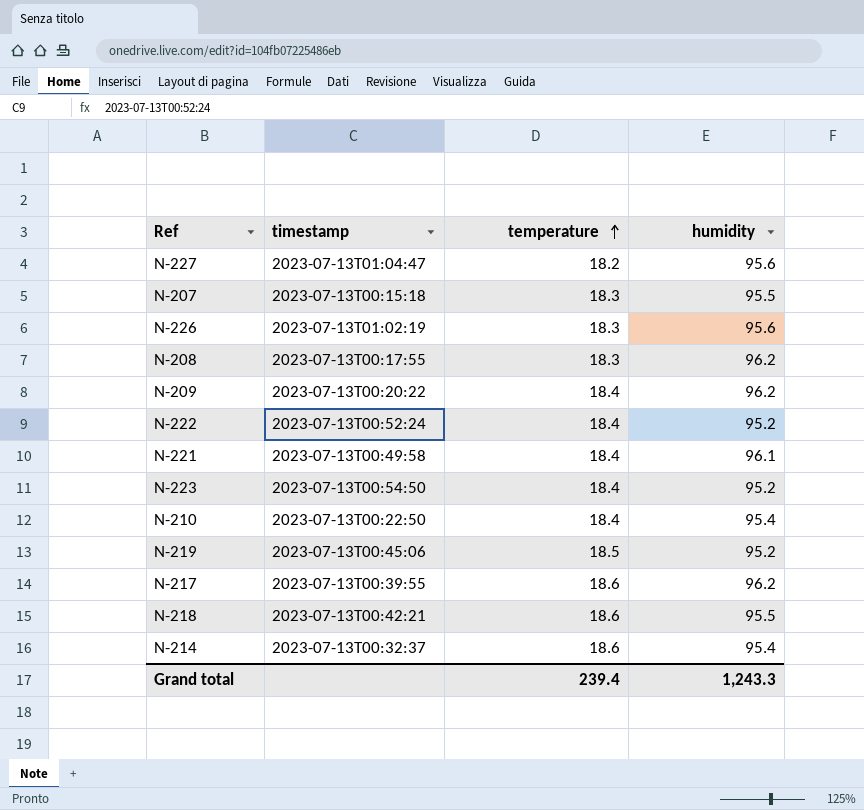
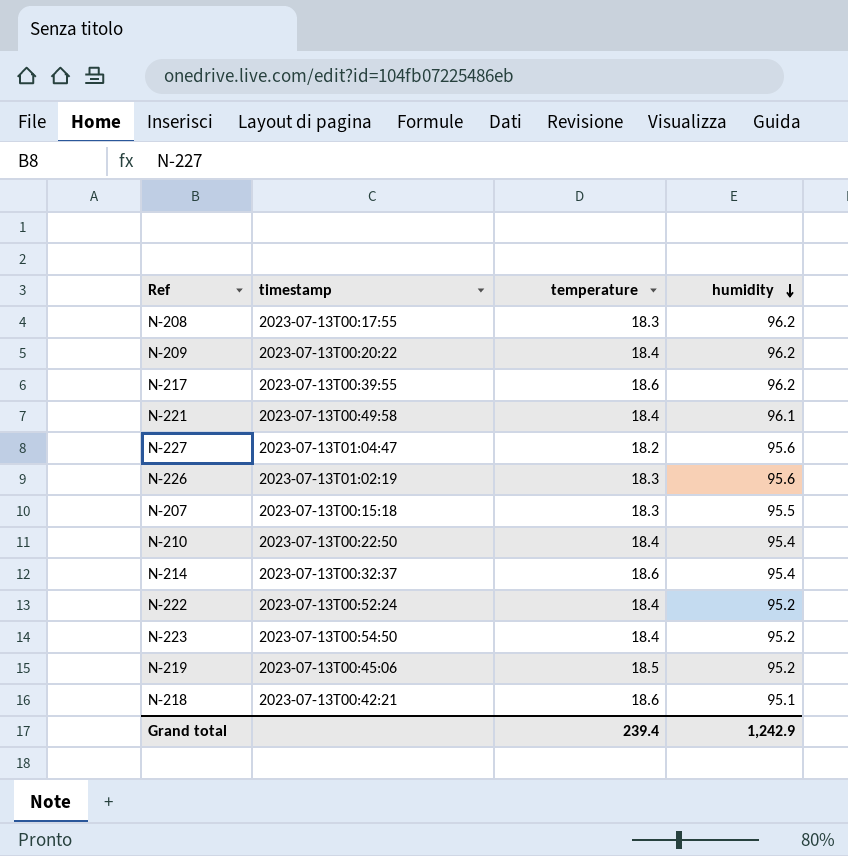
row order: temperature ascending -> humidity descending
N-218 | humidity: 95.5 -> 95.1
Grand total | humidity: 1,243.3 -> 1,242.9

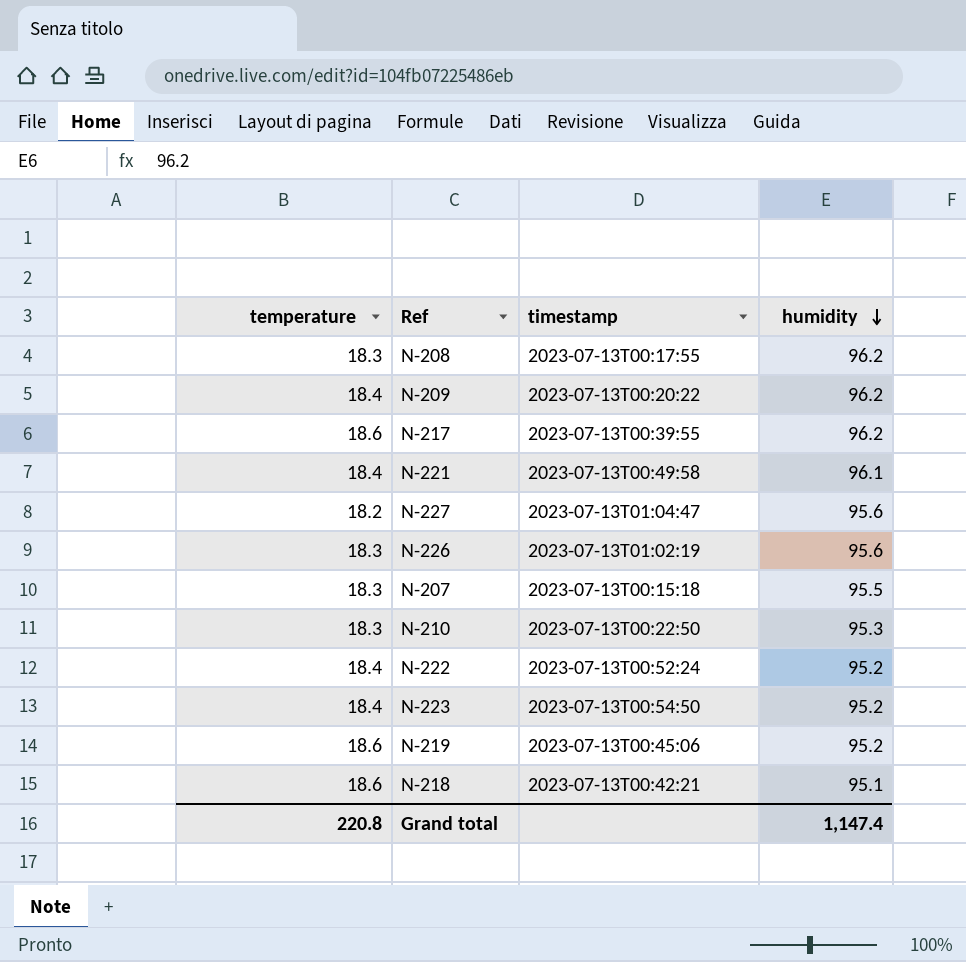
column temperature | position: 3 -> 1
row N-214: 2023-07-13T00:32:37 | 18.6 | 95.4 -> none
N-210 | temperature: 18.4 -> 18.3
N-210 | humidity: 95.4 -> 95.3
N-219 | temperature: 18.5 -> 18.6
Grand total | temperature: 239.4 -> 220.8
Grand total | humidity: 1,242.9 -> 1,147.4

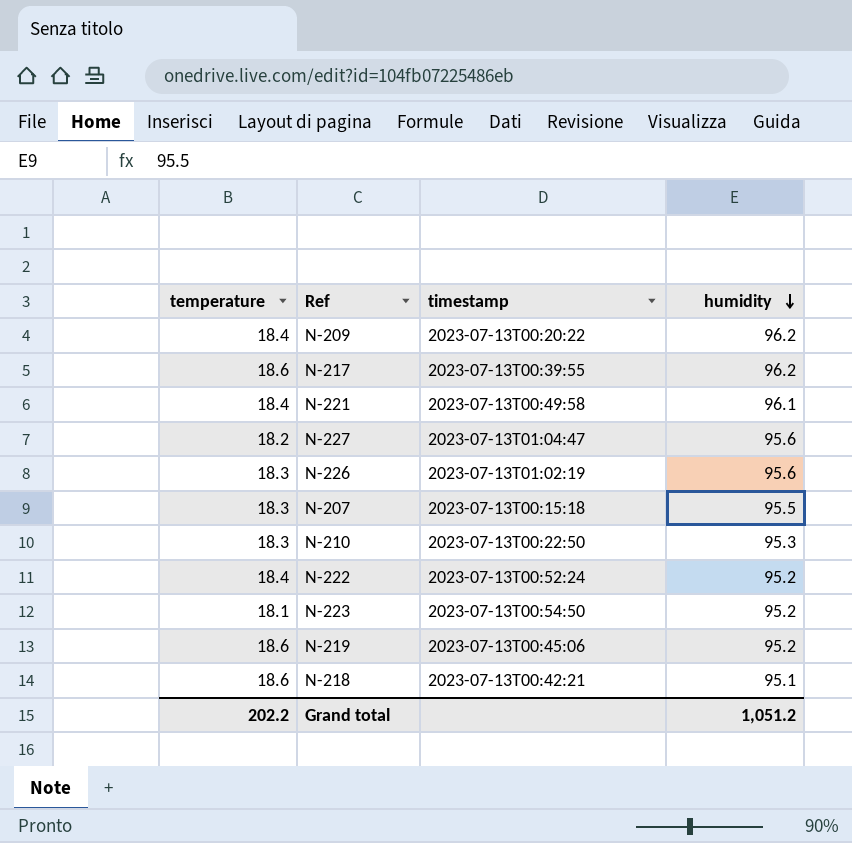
row N-208: 18.3 | 2023-07-13T00:17:55 | 96.2 -> none
N-223 | temperature: 18.4 -> 18.1
Grand total | temperature: 220.8 -> 202.2
Grand total | humidity: 1,147.4 -> 1,051.2

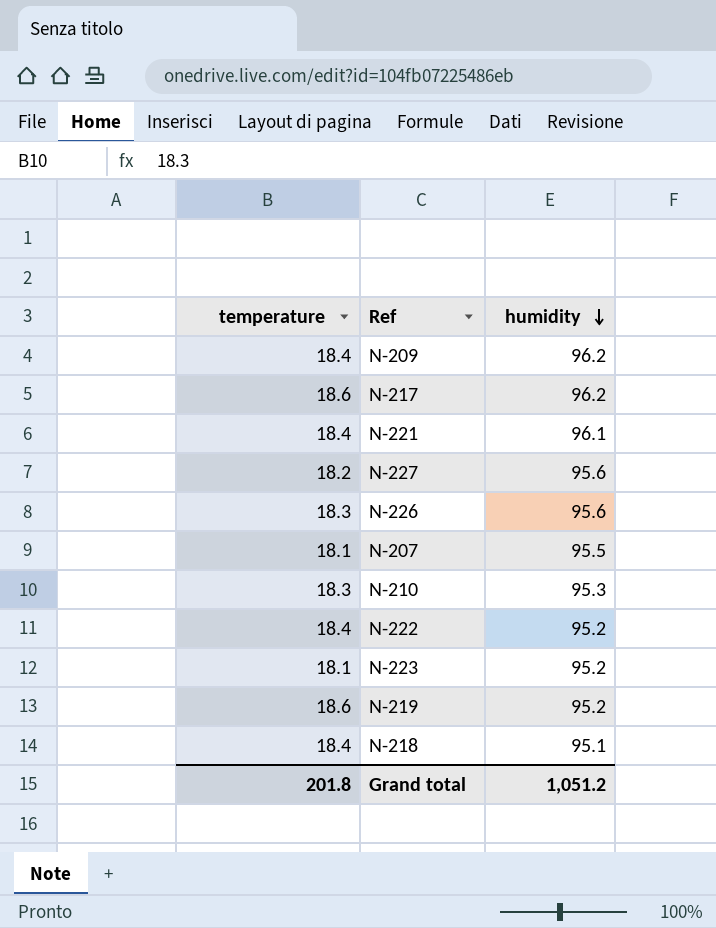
column timestamp | position: 3 -> none
N-207 | temperature: 18.3 -> 18.1
N-218 | temperature: 18.6 -> 18.4
Grand total | temperature: 202.2 -> 201.8

